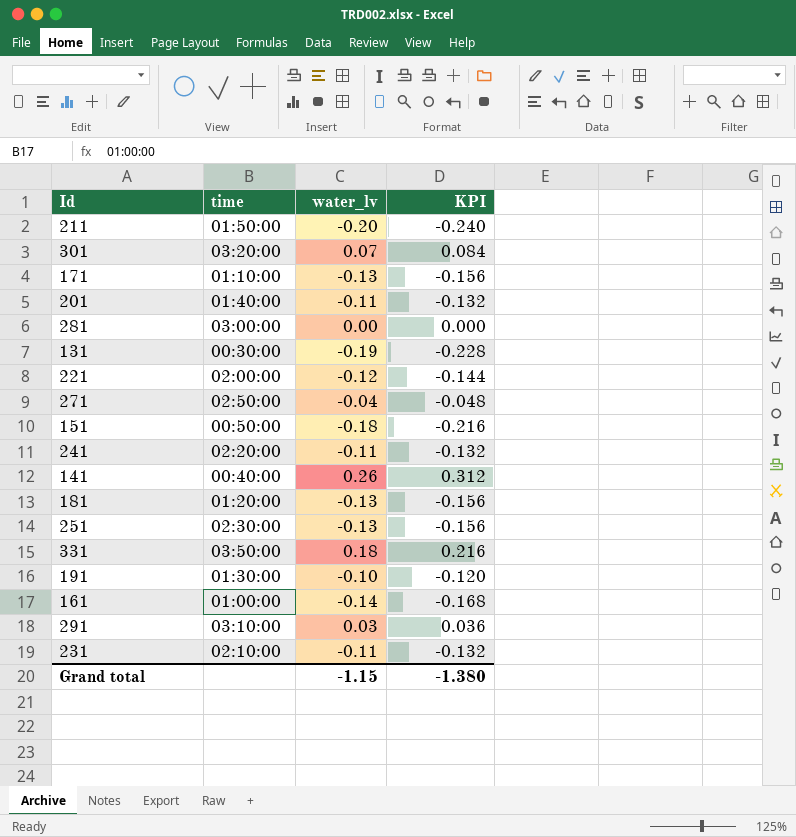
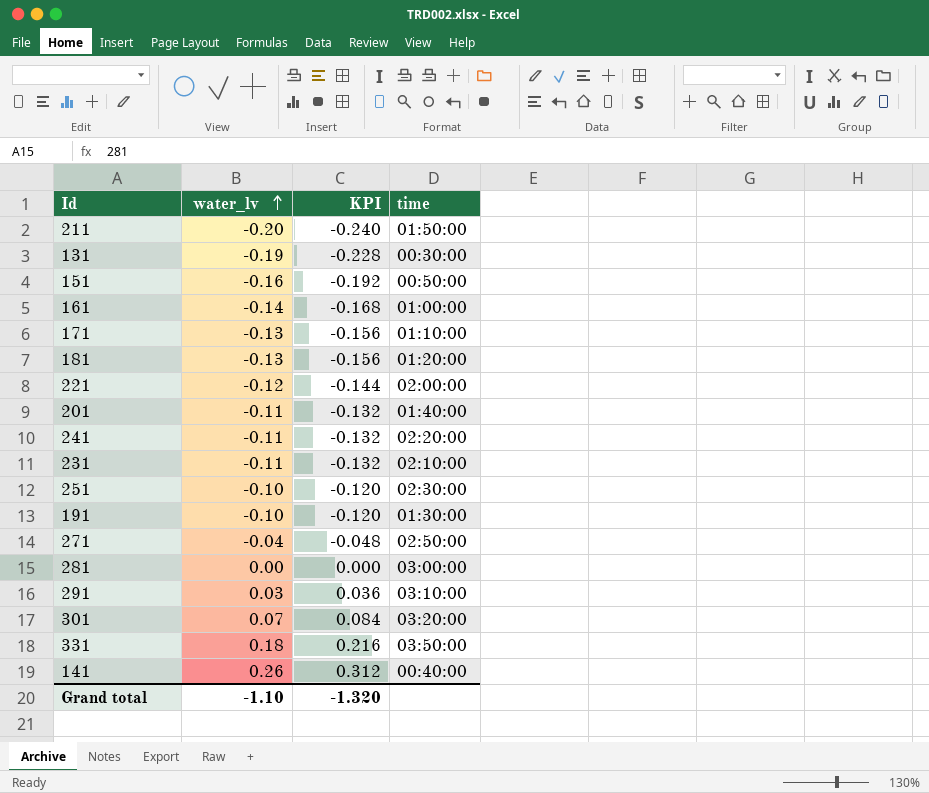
row order: none -> water_lv ascending
column time | position: 2 -> 4
151 | water_lv: -0.18 -> -0.16
151 | KPI: -0.216 -> -0.192
251 | water_lv: -0.13 -> -0.10
251 | KPI: -0.156 -> -0.120
Grand total | water_lv: -1.15 -> -1.10
Grand total | KPI: -1.380 -> -1.320

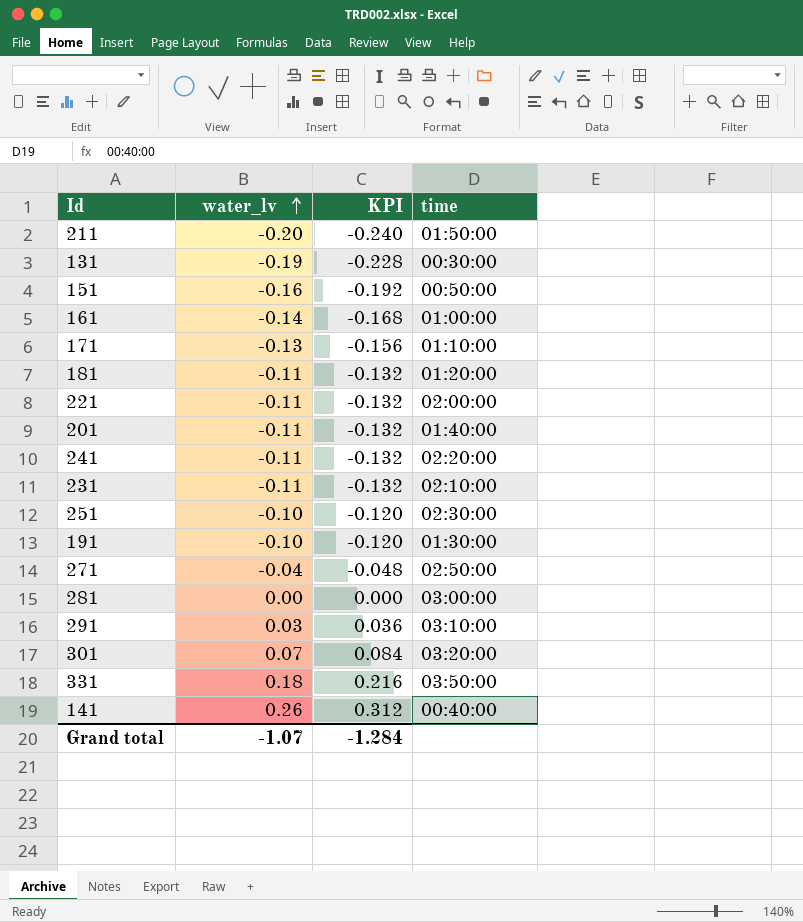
181 | water_lv: -0.13 -> -0.11
181 | KPI: -0.156 -> -0.132
221 | water_lv: -0.12 -> -0.11
221 | KPI: -0.144 -> -0.132
Grand total | water_lv: -1.10 -> -1.07
Grand total | KPI: -1.320 -> -1.284

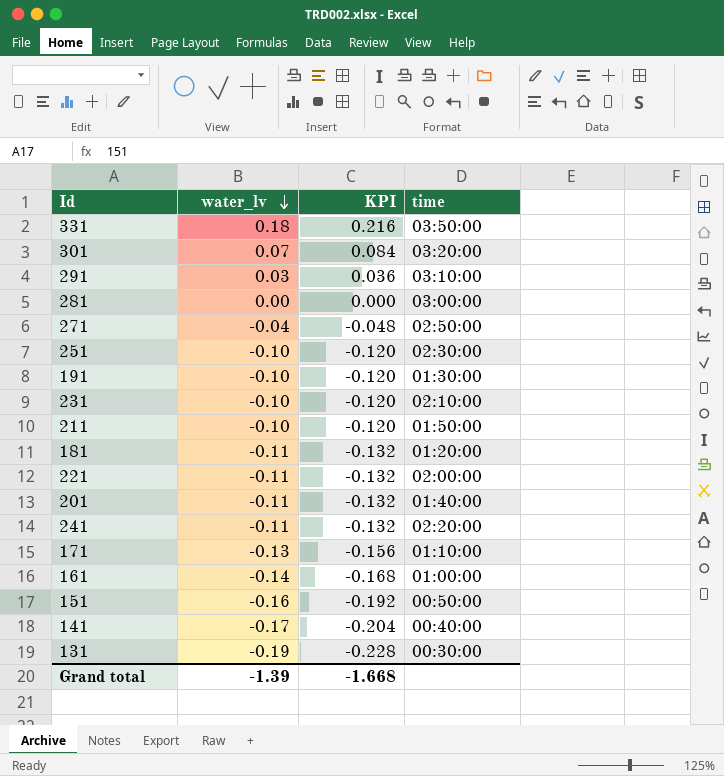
row order: water_lv ascending -> water_lv descending
231 | water_lv: -0.11 -> -0.10
231 | KPI: -0.132 -> -0.120
211 | water_lv: -0.20 -> -0.10
211 | KPI: -0.240 -> -0.120
141 | water_lv: 0.26 -> -0.17
141 | KPI: 0.312 -> -0.204
Grand total | water_lv: -1.07 -> -1.39
Grand total | KPI: -1.284 -> -1.668

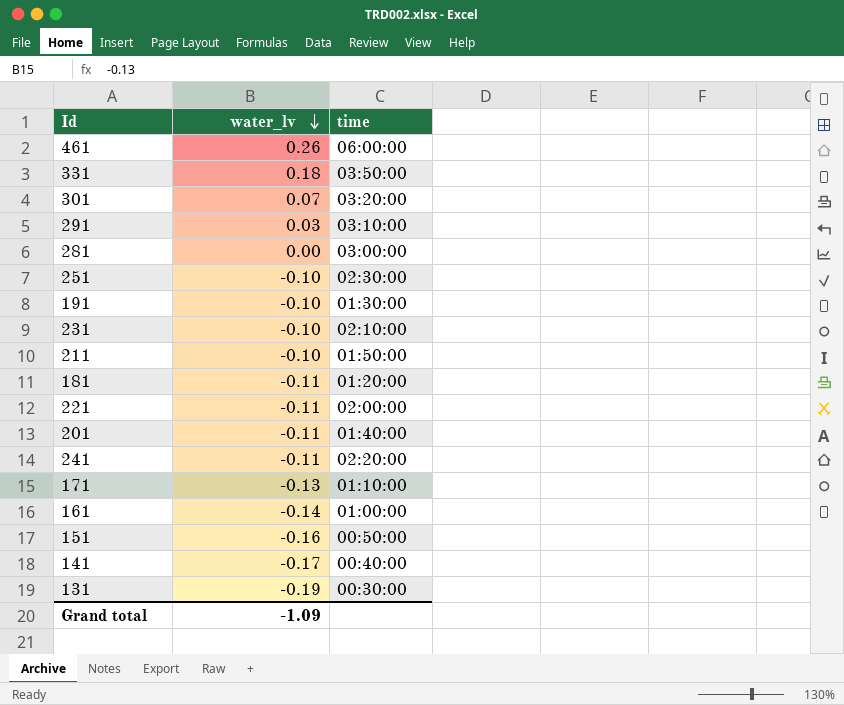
column KPI | formula: [water_lv] * 1.2 -> none
row 271: -0.04 | -0.048 | 02:50:00 -> none
row 461: none -> 0.26 | 06:00:00
Grand total | water_lv: -1.39 -> -1.09

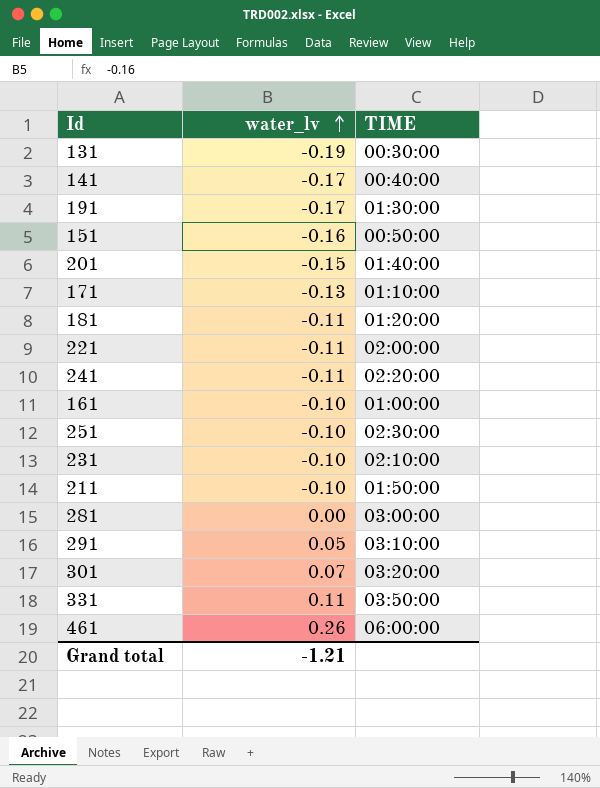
row order: water_lv descending -> water_lv ascending
column name: time -> TIME
191 | water_lv: -0.10 -> -0.17
201 | water_lv: -0.11 -> -0.15
161 | water_lv: -0.14 -> -0.10
291 | water_lv: 0.03 -> 0.05
331 | water_lv: 0.18 -> 0.11
Grand total | water_lv: -1.09 -> -1.21

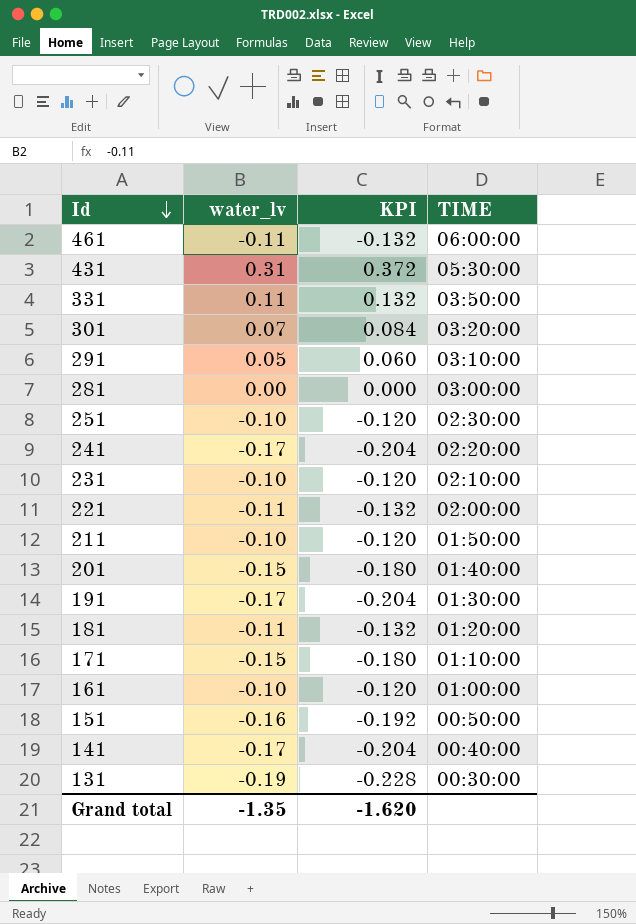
row order: water_lv ascending -> Id descending
column KPI | formula: none -> [water_lv] * 1.2
461 | water_lv: 0.26 -> -0.11
row 431: none -> 0.31 | 0.372 | 05:30:00
241 | water_lv: -0.11 -> -0.17
171 | water_lv: -0.13 -> -0.15
Grand total | water_lv: -1.21 -> -1.35

